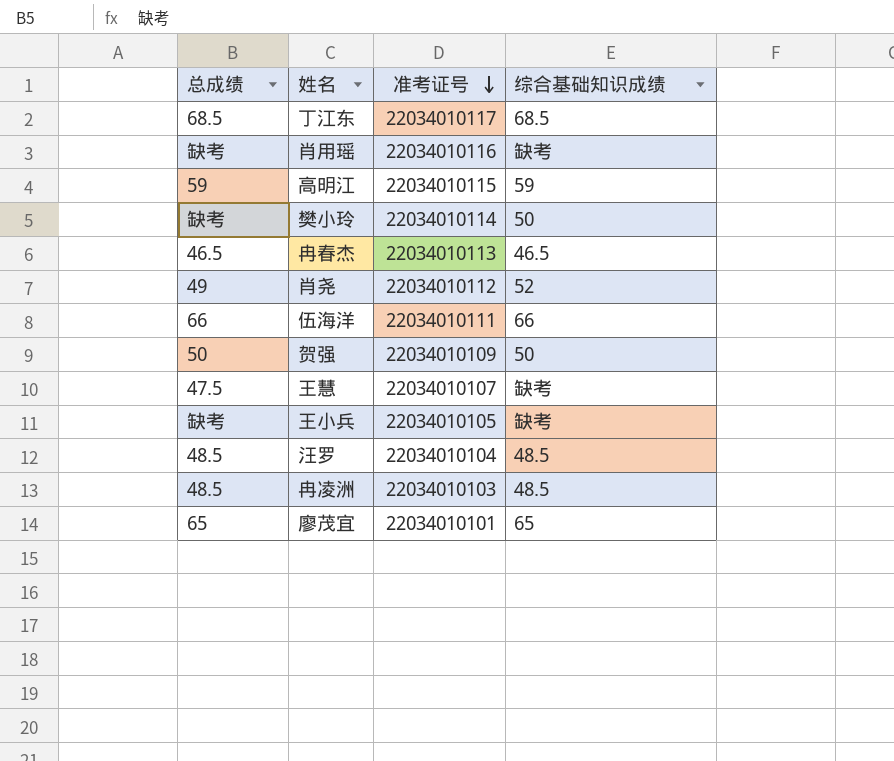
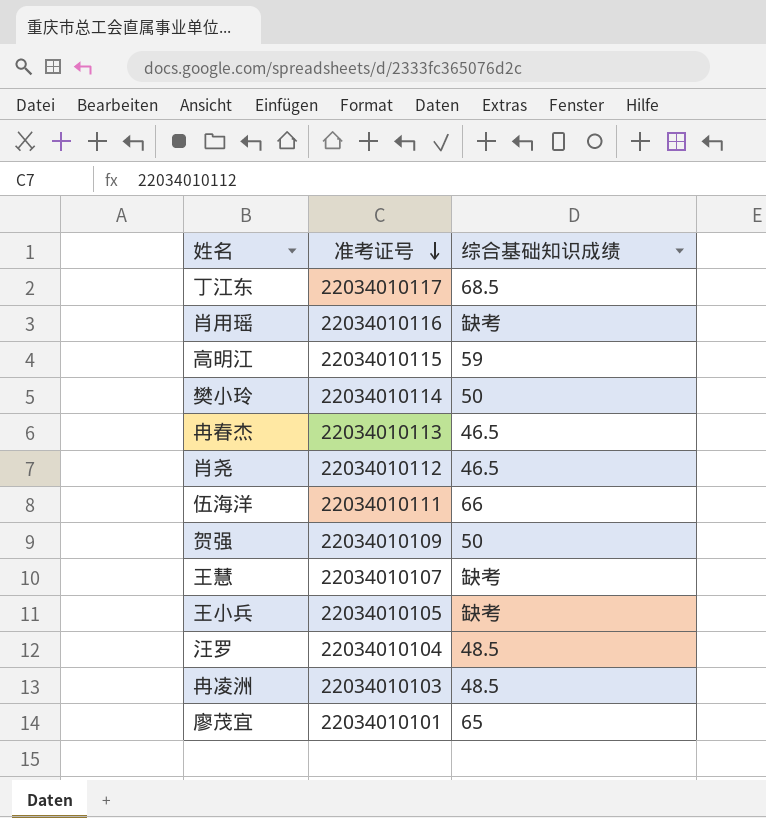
column 总成绩 | position: 1 -> none
肖尧 | 综合基础知识成绩: 52 -> 46.5

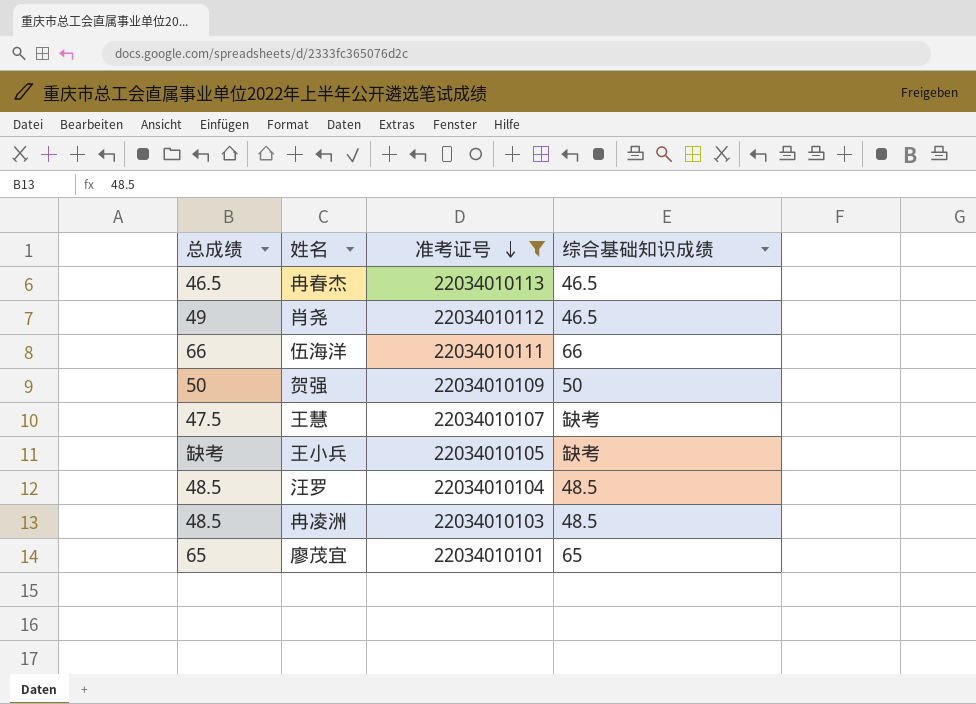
filter: none -> 准考证号 <= 22034010113
column 总成绩 | position: none -> 1

